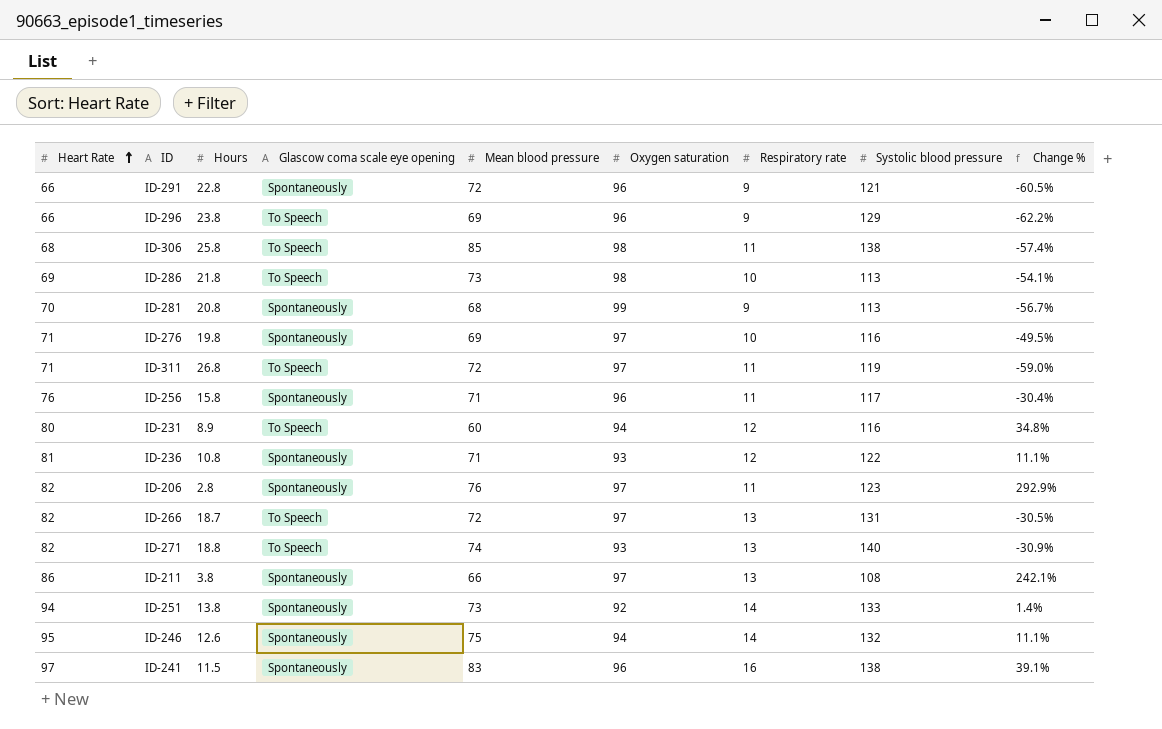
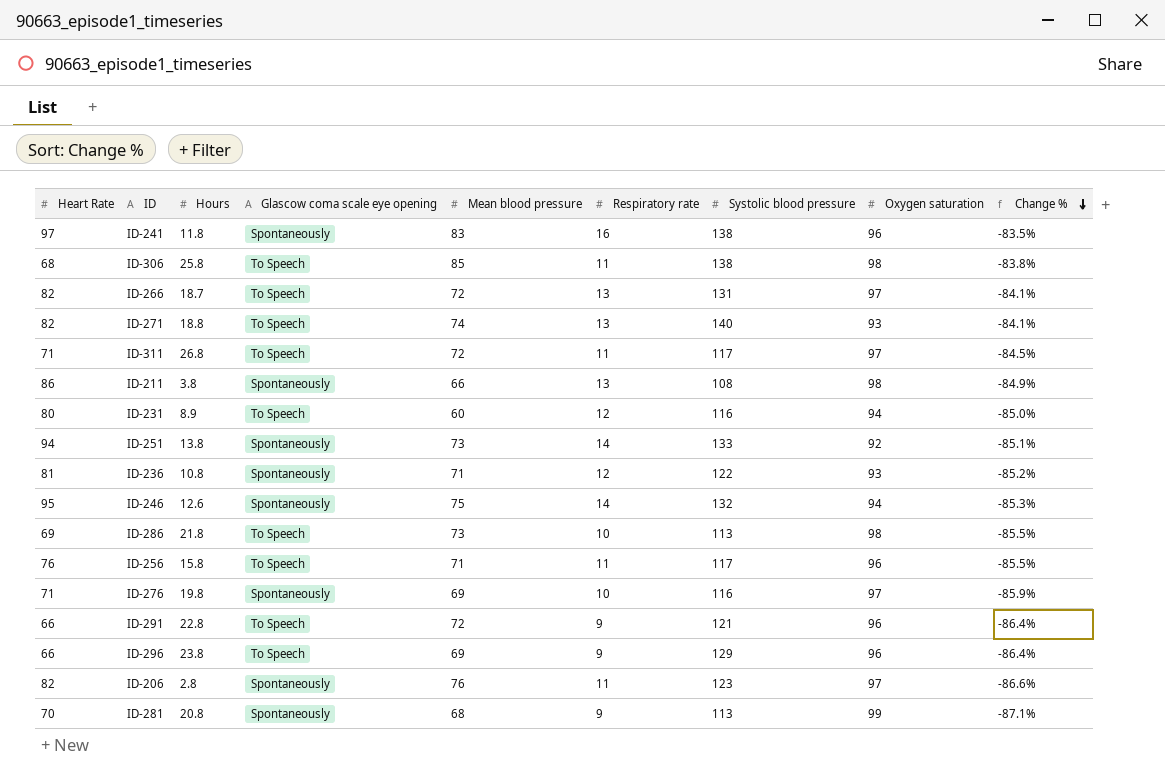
row order: Heart Rate ascending -> Change % descending
column Oxygen saturation | position: 6 -> 8
column Change % | formula: ([Respiratory rate] - [Hours]) / [Hours] -> ([Respiratory rate] - [Heart Rate]) / [Heart Rate]
ID-241 | Hours: 11.5 -> 11.8
ID-311 | Systolic blood pressure: 119 -> 117
ID-211 | Oxygen saturation: 97 -> 98
ID-256 | Glascow coma scale eye opening: Spontaneously -> To Speech
ID-291 | Glascow coma scale eye opening: Spontaneously -> To Speech

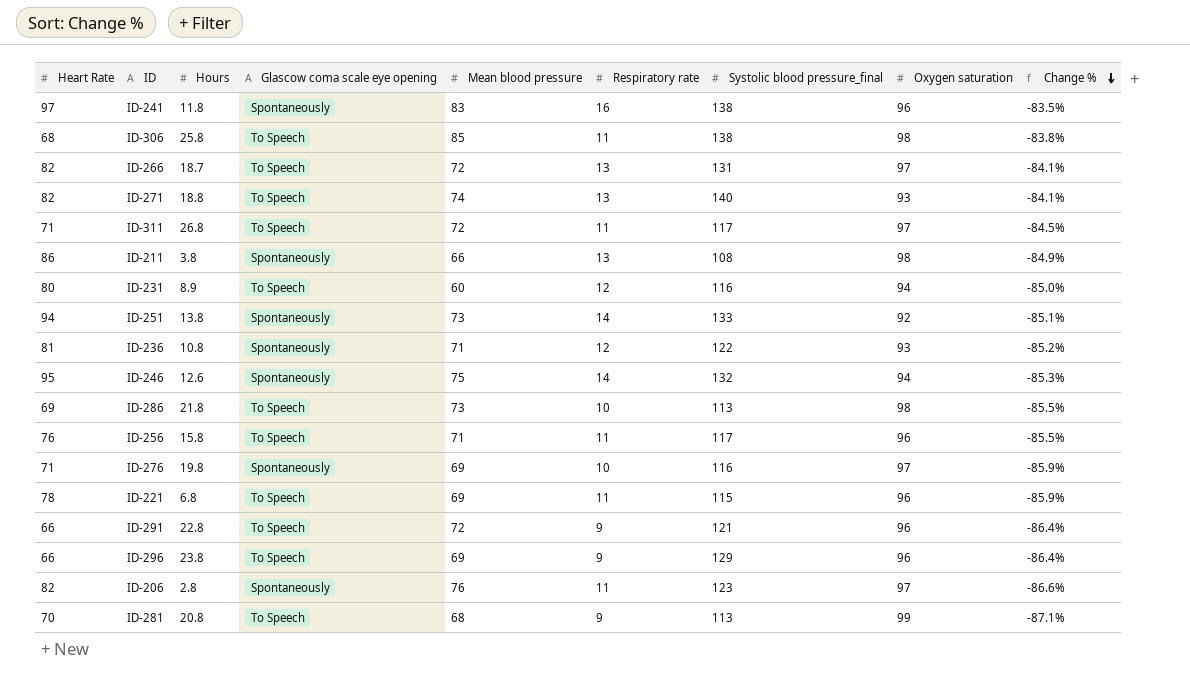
column name: Systolic blood pressure -> Systolic blood pressure_final
row ID-221: none -> 78 | 6.8 | To Speech | 69 | 11 | 115 | 96 | -85.9%
ID-281 | Glascow coma scale eye opening: Spontaneously -> To Speech

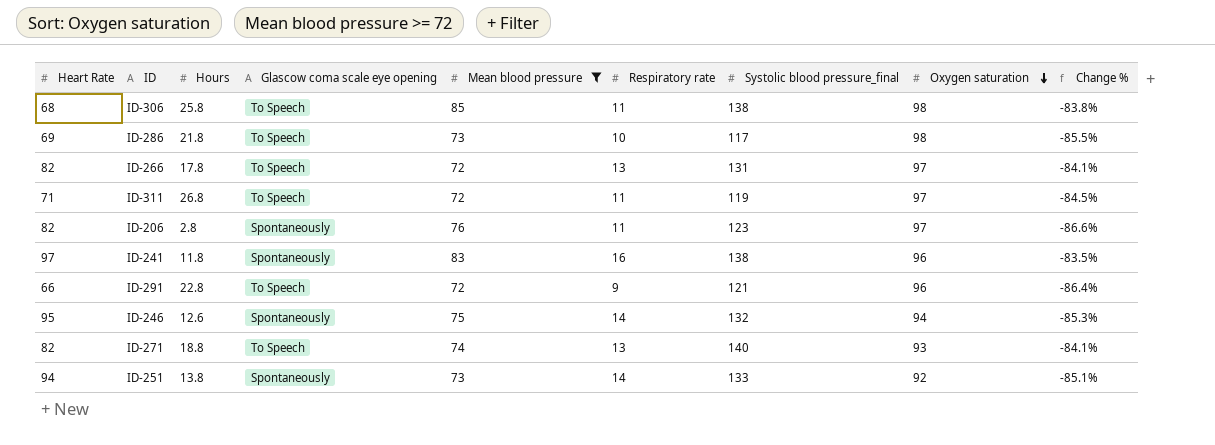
filter: none -> Mean blood pressure >= 72
row order: Change % descending -> Oxygen saturation descending
ID-286 | Systolic blood pressure_final: 113 -> 117
ID-266 | Hours: 18.7 -> 17.8
ID-311 | Systolic blood pressure_final: 117 -> 119

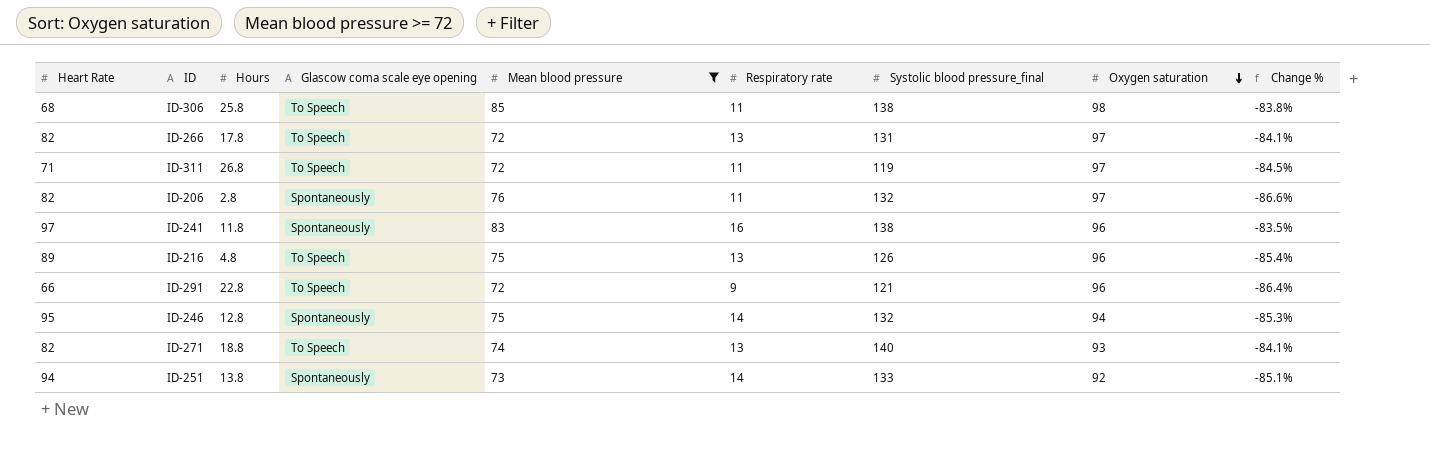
row ID-286: 69 | 21.8 | To Speech | 73 | 10 | 117 | 98 | -85.5% -> none
ID-206 | Systolic blood pressure_final: 123 -> 132
row ID-216: none -> 89 | 4.8 | To Speech | 75 | 13 | 126 | 96 | -85.4%
ID-246 | Hours: 12.6 -> 12.8

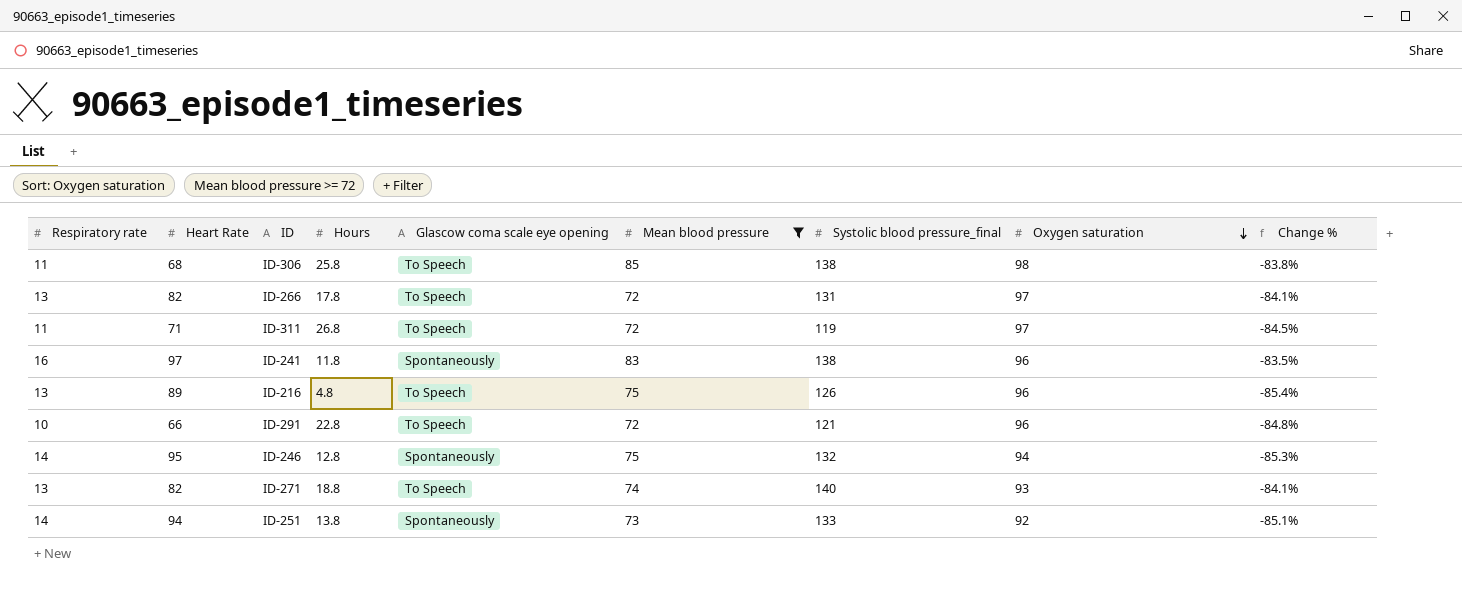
column Respiratory rate | position: 6 -> 1
row ID-206: 82 | 2.8 | Spontaneously | 76 | 11 | 132 | 97 | -86.6% -> none
ID-291 | Respiratory rate: 9 -> 10
ID-291 | Change %: -86.4% -> -84.8%

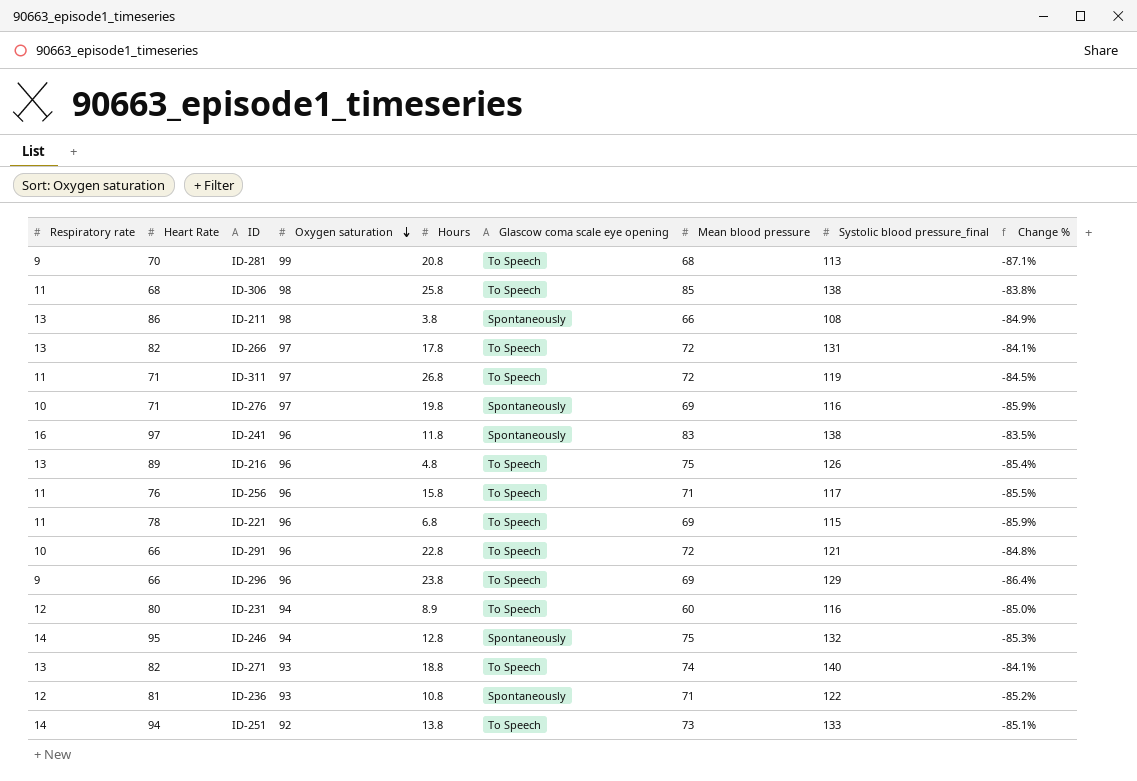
filter: Mean blood pressure >= 72 -> none
column Oxygen saturation | position: 8 -> 4
ID-251 | Glascow coma scale eye opening: Spontaneously -> To Speech

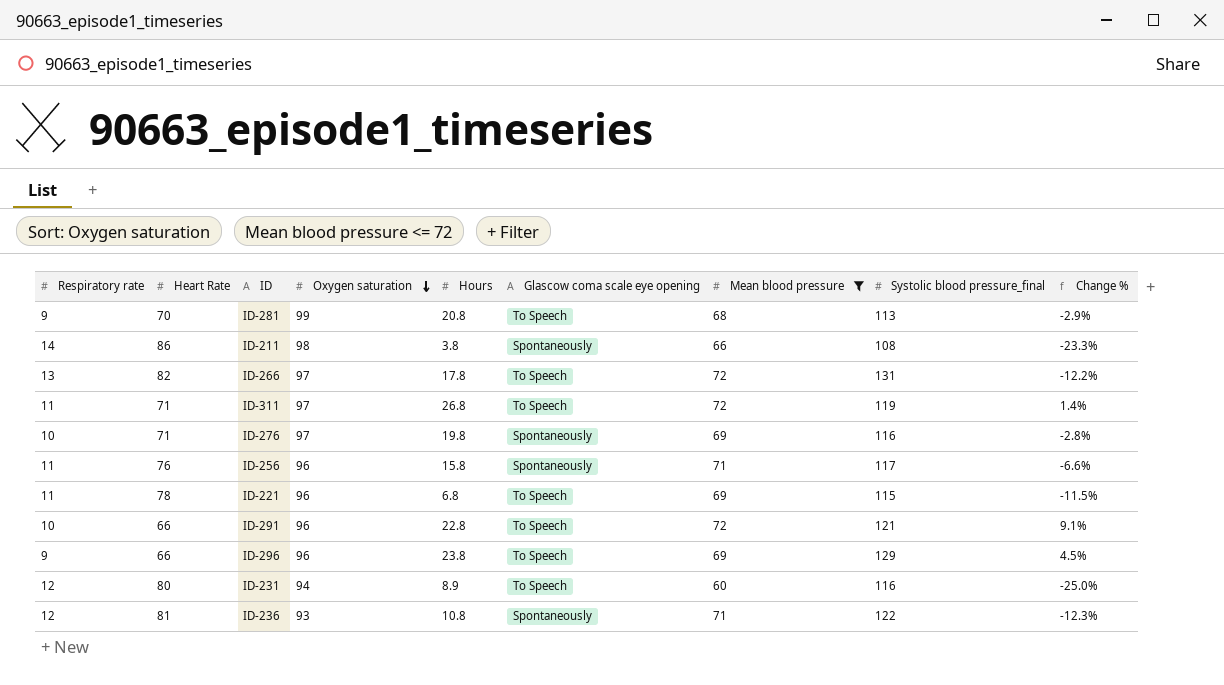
filter: none -> Mean blood pressure <= 72
column Change % | formula: ([Respiratory rate] - [Heart Rate]) / [Heart Rate] -> ([Mean blood pressure] - [Heart Rate]) / [Heart Rate]
ID-211 | Respiratory rate: 13 -> 14
ID-256 | Glascow coma scale eye opening: To Speech -> Spontaneously

